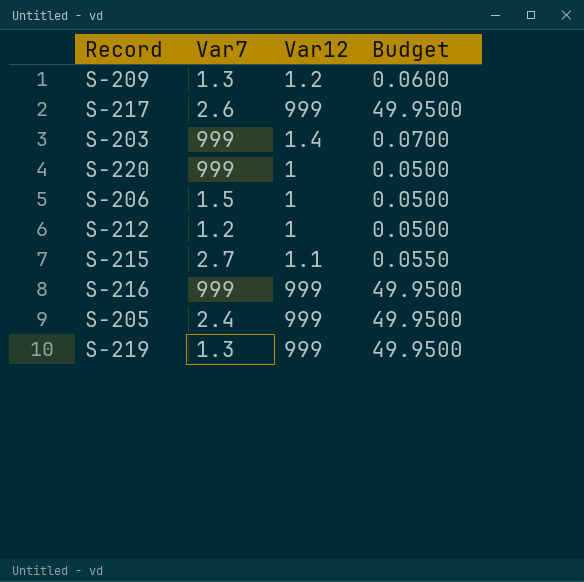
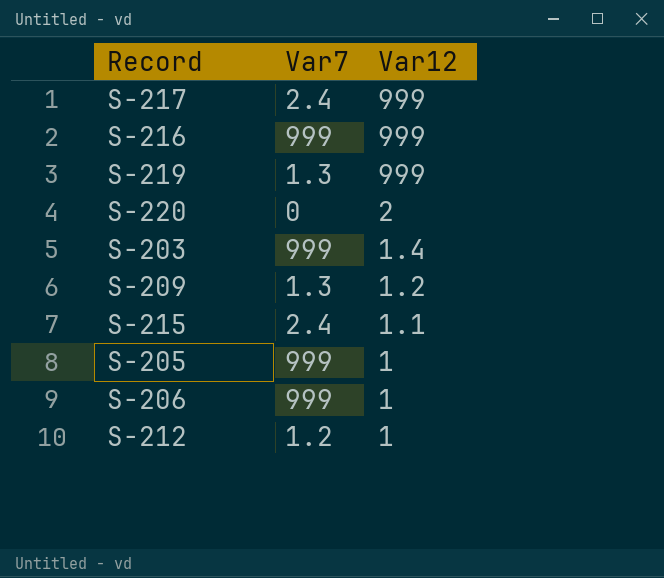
row order: none -> Var12 descending
column Budget | formula: [Var12] * 0.05 -> none
S-217 | Var7: 2.6 -> 2.4
S-220 | Var7: 999 -> 0
S-220 | Var12: 1 -> 2
S-215 | Var7: 2.7 -> 2.4
S-205 | Var7: 2.4 -> 999
S-205 | Var12: 999 -> 1
S-206 | Var7: 1.5 -> 999

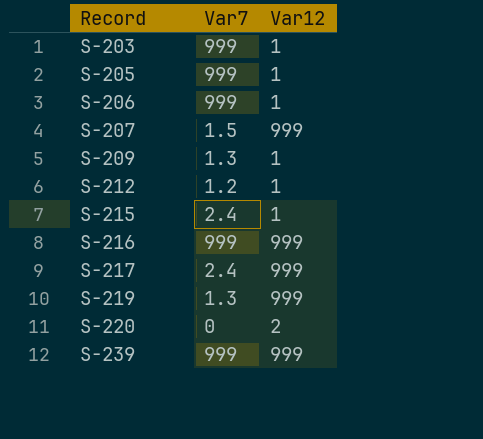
row order: Var12 descending -> Record ascending
S-203 | Var12: 1.4 -> 1
row S-207: none -> 1.5 | 999
S-209 | Var12: 1.2 -> 1
S-215 | Var12: 1.1 -> 1
row S-239: none -> 999 | 999

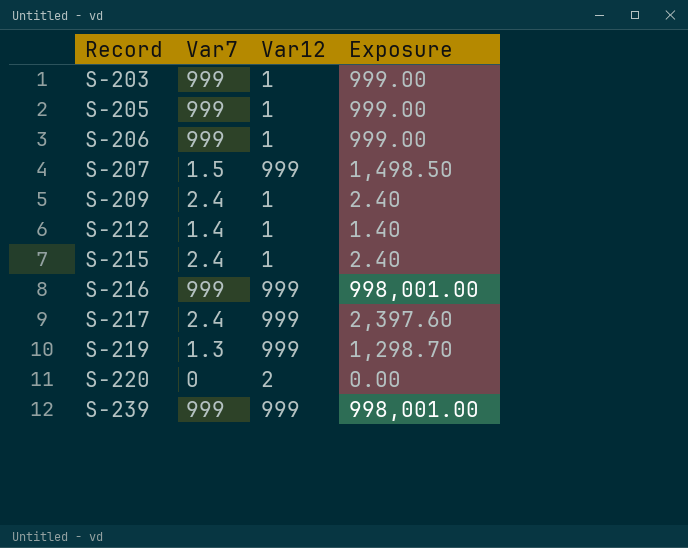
column Exposure | formula: none -> [Var7] * [Var12]
S-209 | Var7: 1.3 -> 2.4
S-212 | Var7: 1.2 -> 1.4

